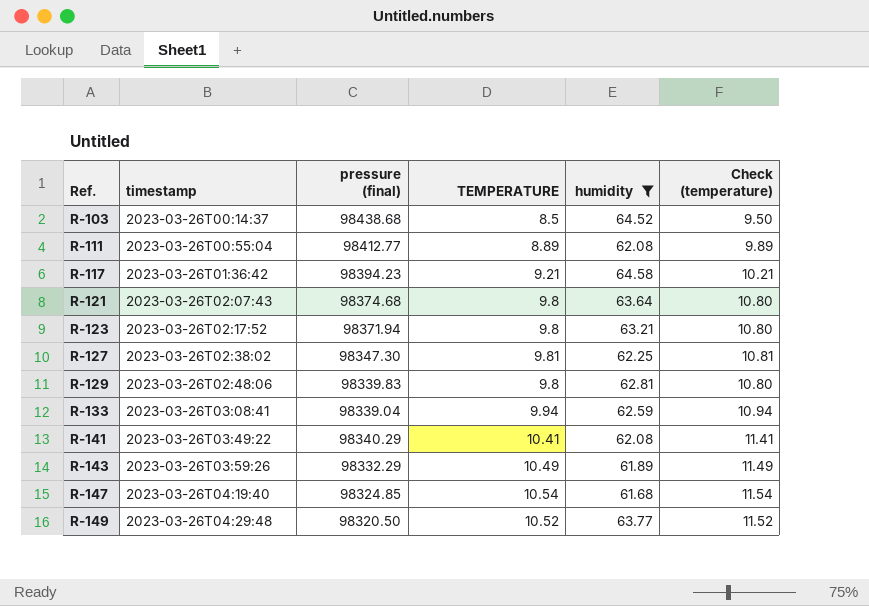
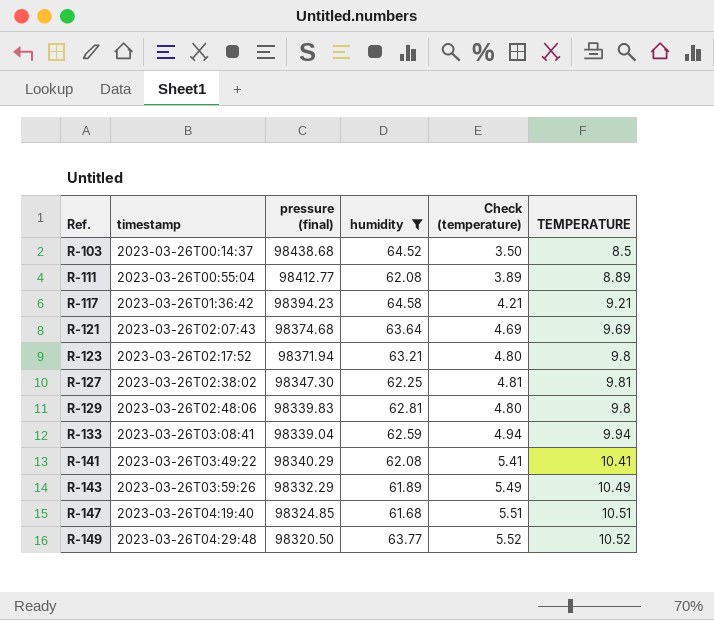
column Check (temperature) | formula: [TEMPERATURE] + 1 -> [TEMPERATURE] - 5
column TEMPERATURE | position: 4 -> 6
R-121 | TEMPERATURE: 9.8 -> 9.69
R-147 | TEMPERATURE: 10.54 -> 10.51

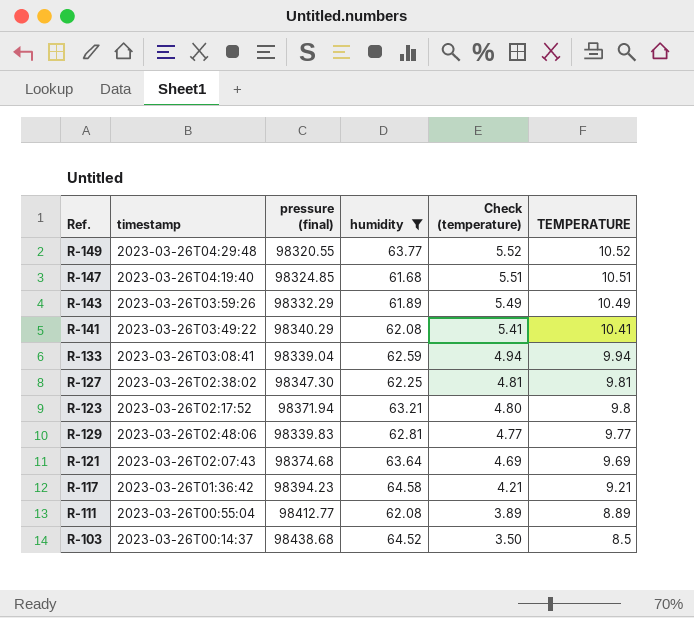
row order: Ref. ascending -> Check (temperature) descending
R-149 | pressure (final): 98320.50 -> 98320.55
R-129 | Check (temperature): 4.80 -> 4.77
R-129 | TEMPERATURE: 9.8 -> 9.77

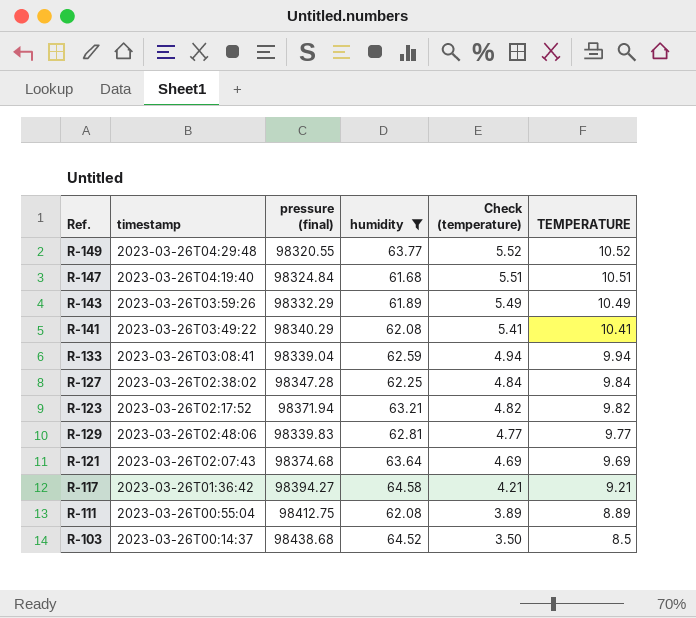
R-147 | pressure (final): 98324.85 -> 98324.84
R-127 | pressure (final): 98347.30 -> 98347.28
R-127 | Check (temperature): 4.81 -> 4.84
R-127 | TEMPERATURE: 9.81 -> 9.84
R-123 | Check (temperature): 4.80 -> 4.82
R-123 | TEMPERATURE: 9.8 -> 9.82
R-117 | pressure (final): 98394.23 -> 98394.27
R-111 | pressure (final): 98412.77 -> 98412.75

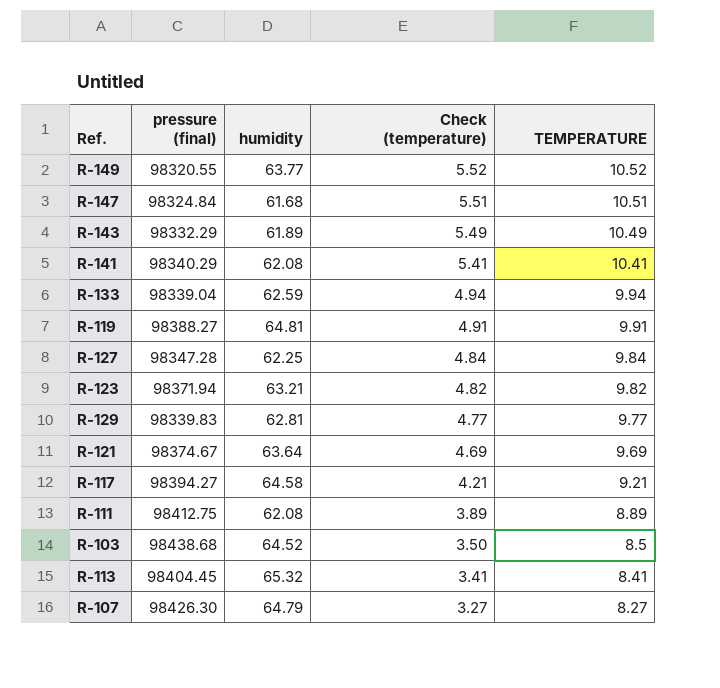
filter: humidity <= 64.58 -> none
column timestamp | position: 2 -> none
R-121 | pressure (final): 98374.68 -> 98374.67

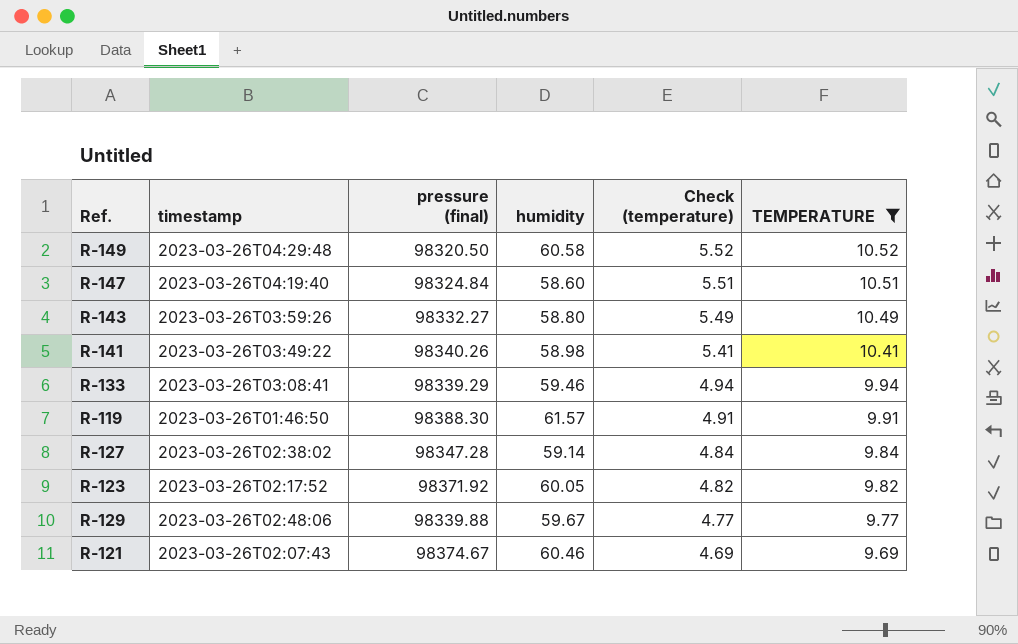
filter: none -> TEMPERATURE >= 9.69
column timestamp | position: none -> 2
R-149 | pressure (final): 98320.55 -> 98320.50
R-149 | humidity: 63.77 -> 60.58
R-147 | humidity: 61.68 -> 58.60
R-143 | pressure (final): 98332.29 -> 98332.27
R-143 | humidity: 61.89 -> 58.80
R-141 | pressure (final): 98340.29 -> 98340.26
R-141 | humidity: 62.08 -> 58.98
R-133 | pressure (final): 98339.04 -> 98339.29
R-133 | humidity: 62.59 -> 59.46
R-119 | pressure (final): 98388.27 -> 98388.30
R-119 | humidity: 64.81 -> 61.57
R-127 | humidity: 62.25 -> 59.14
R-123 | pressure (final): 98371.94 -> 98371.92
R-123 | humidity: 63.21 -> 60.05
R-129 | pressure (final): 98339.83 -> 98339.88
R-129 | humidity: 62.81 -> 59.67
R-121 | humidity: 63.64 -> 60.46

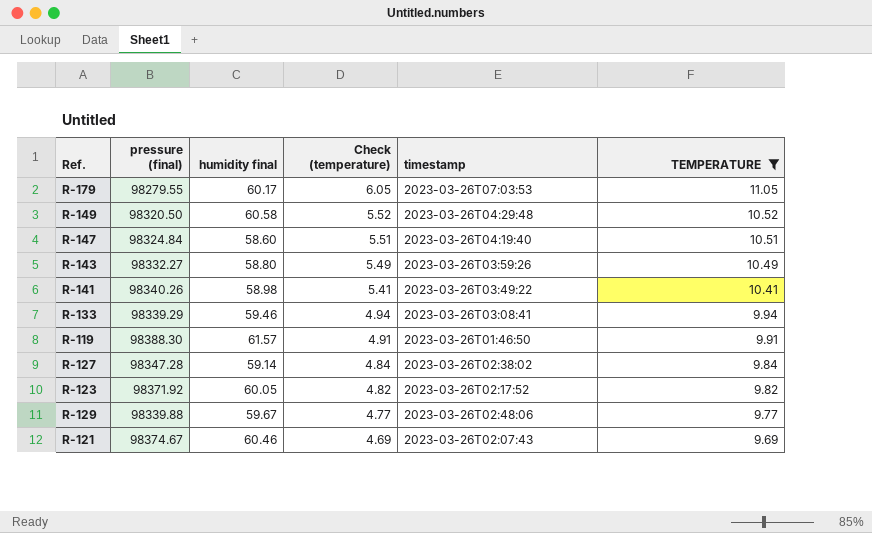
column name: humidity -> humidity final
column timestamp | position: 2 -> 5
row R-179: none -> 98279.55 | 60.17 | 6.05 | 2023-03-26T07:03:53 | 11.05

